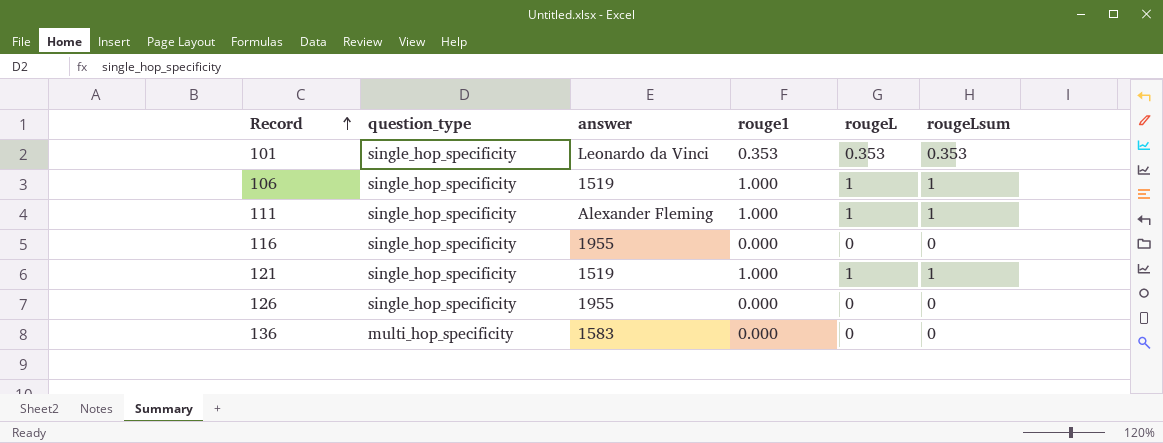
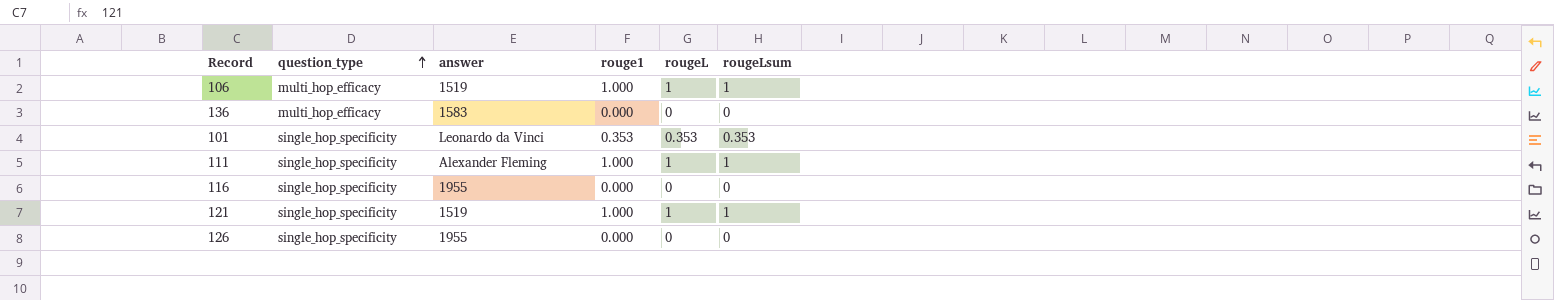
row order: Record ascending -> question_type ascending
106 | question_type: single_hop_specificity -> multi_hop_efficacy
136 | question_type: multi_hop_specificity -> multi_hop_efficacy

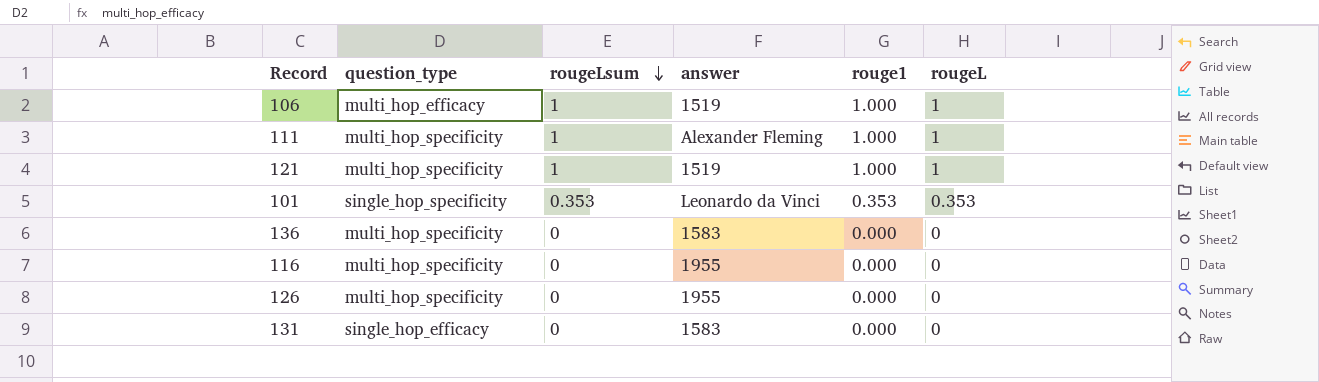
row order: question_type ascending -> rougeLsum descending
column rougeLsum | position: 6 -> 3
111 | question_type: single_hop_specificity -> multi_hop_specificity
121 | question_type: single_hop_specificity -> multi_hop_specificity
136 | question_type: multi_hop_efficacy -> multi_hop_specificity
116 | question_type: single_hop_specificity -> multi_hop_specificity
126 | question_type: single_hop_specificity -> multi_hop_specificity
row 131: none -> single_hop_efficacy | 0 | 1583 | 0.000 | 0

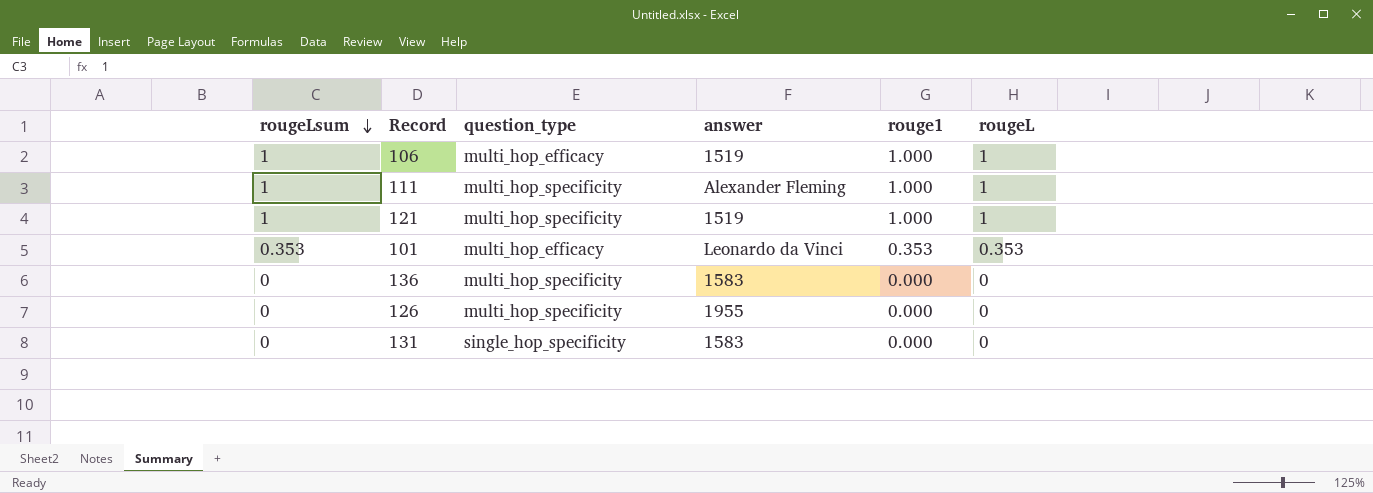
column rougeLsum | position: 3 -> 1
row 116: multi_hop_specificity | 0 | 1955 | 0.000 | 0 -> none
101 | question_type: single_hop_specificity -> multi_hop_efficacy
131 | question_type: single_hop_efficacy -> single_hop_specificity

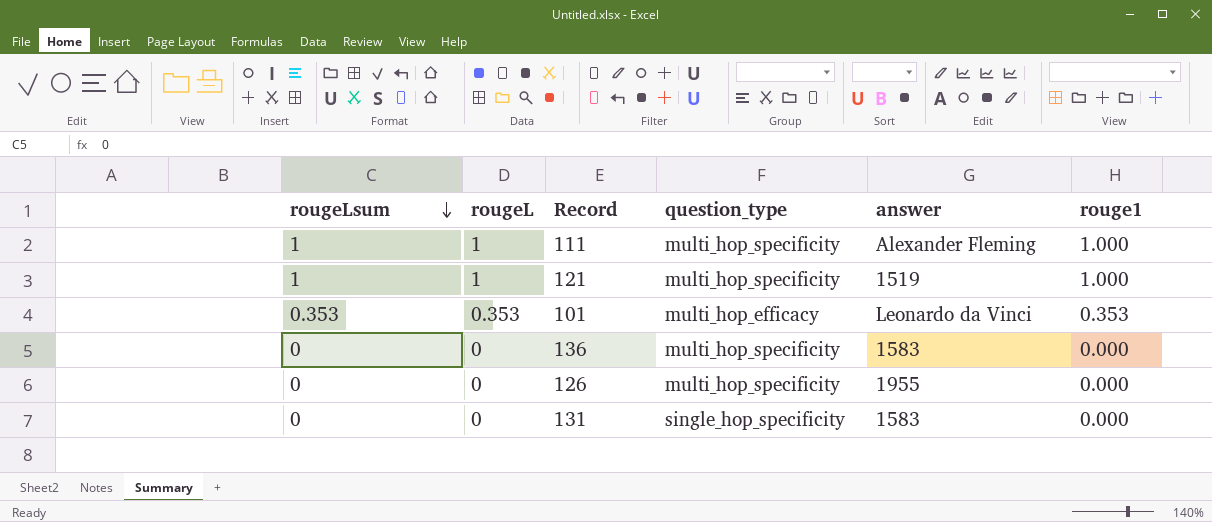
column rougeL | position: 6 -> 2
row 106: 1 | multi_hop_efficacy | 1519 | 1.000 | 1 -> none

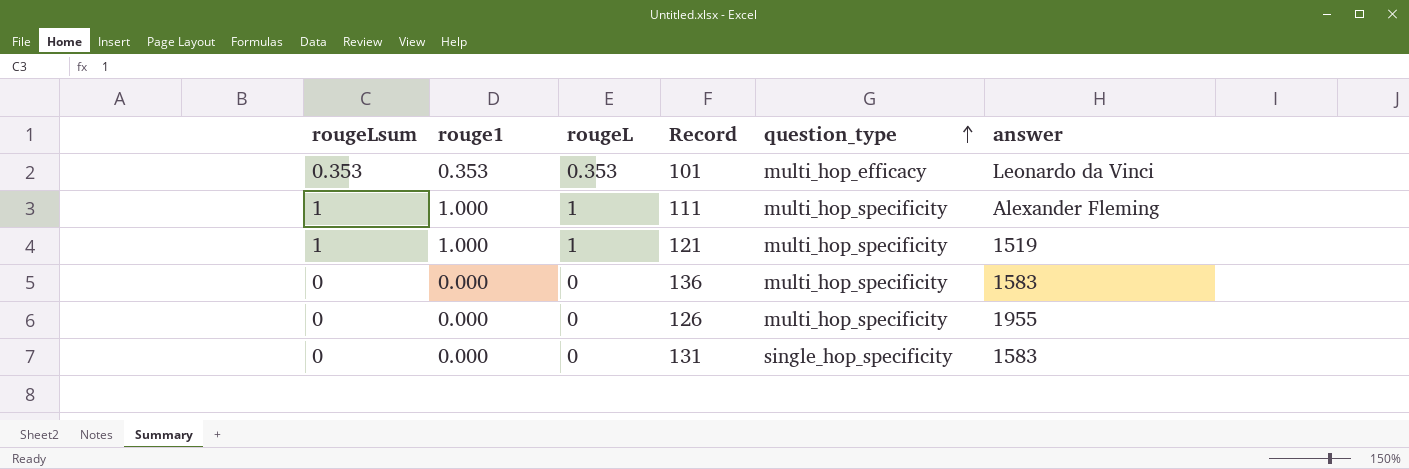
row order: rougeLsum descending -> question_type ascending
column rouge1 | position: 6 -> 2

